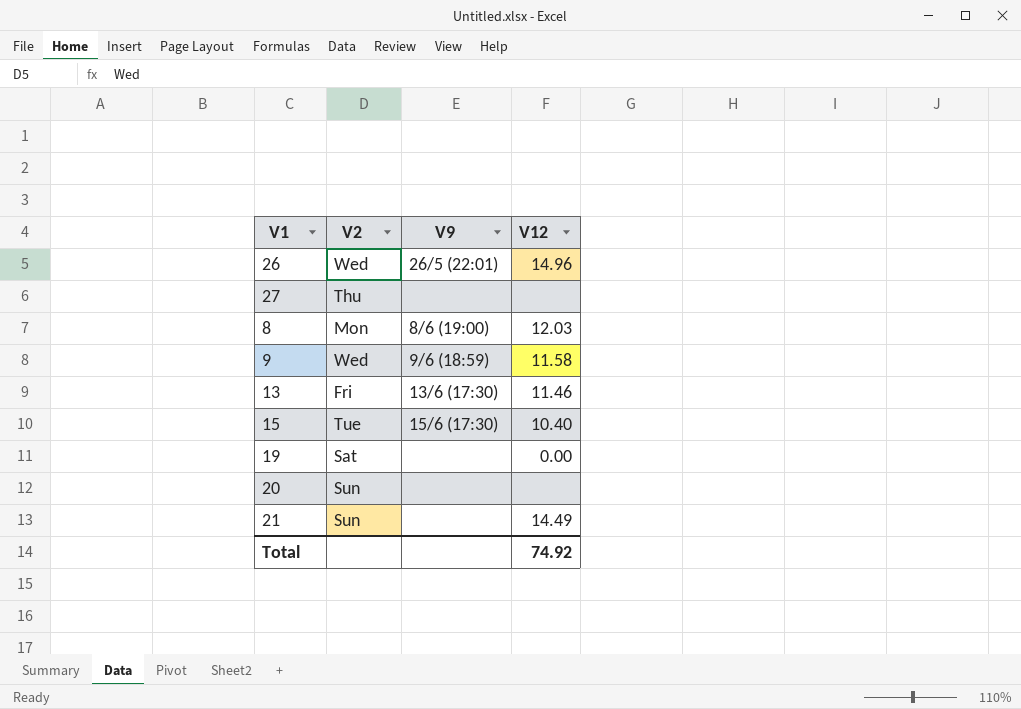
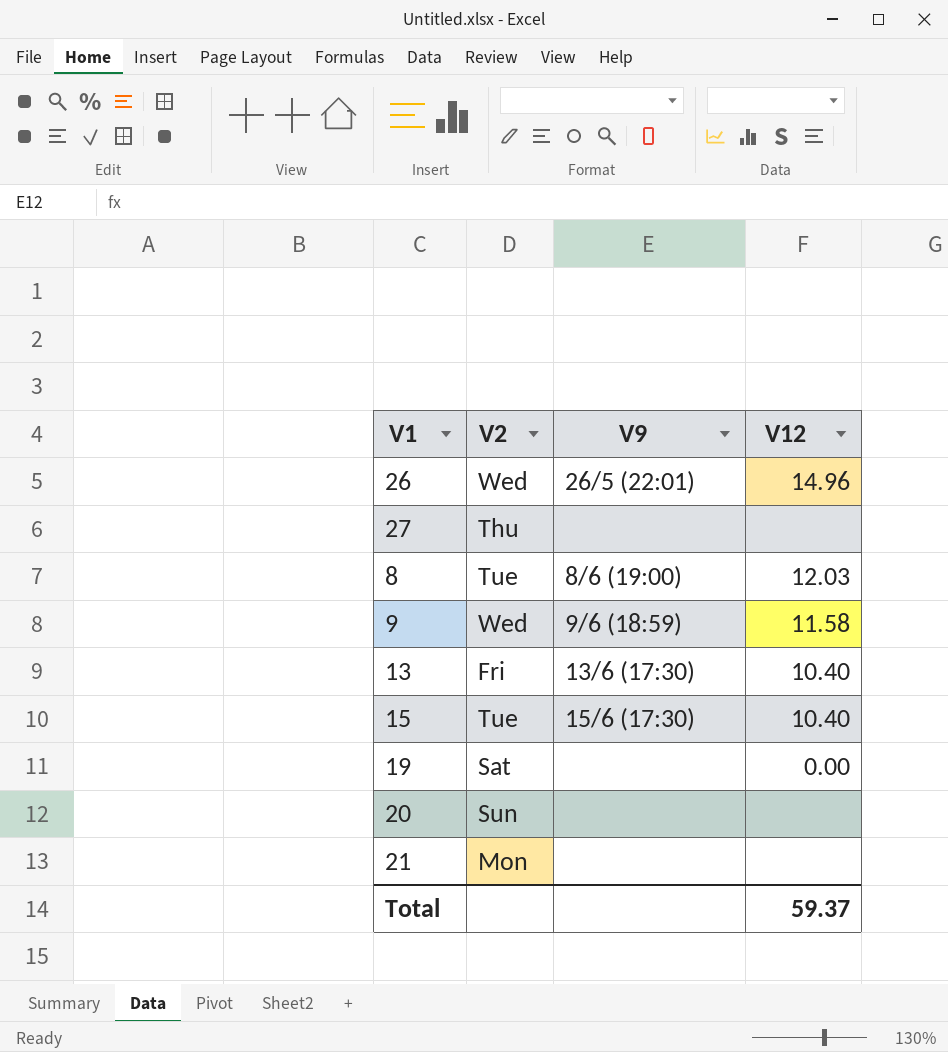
8 | V2: Mon -> Tue
13 | V12: 11.46 -> 10.40
21 | V2: Sun -> Mon
21 | V12: 14.49 -> none
Total | V12: 74.92 -> 59.37

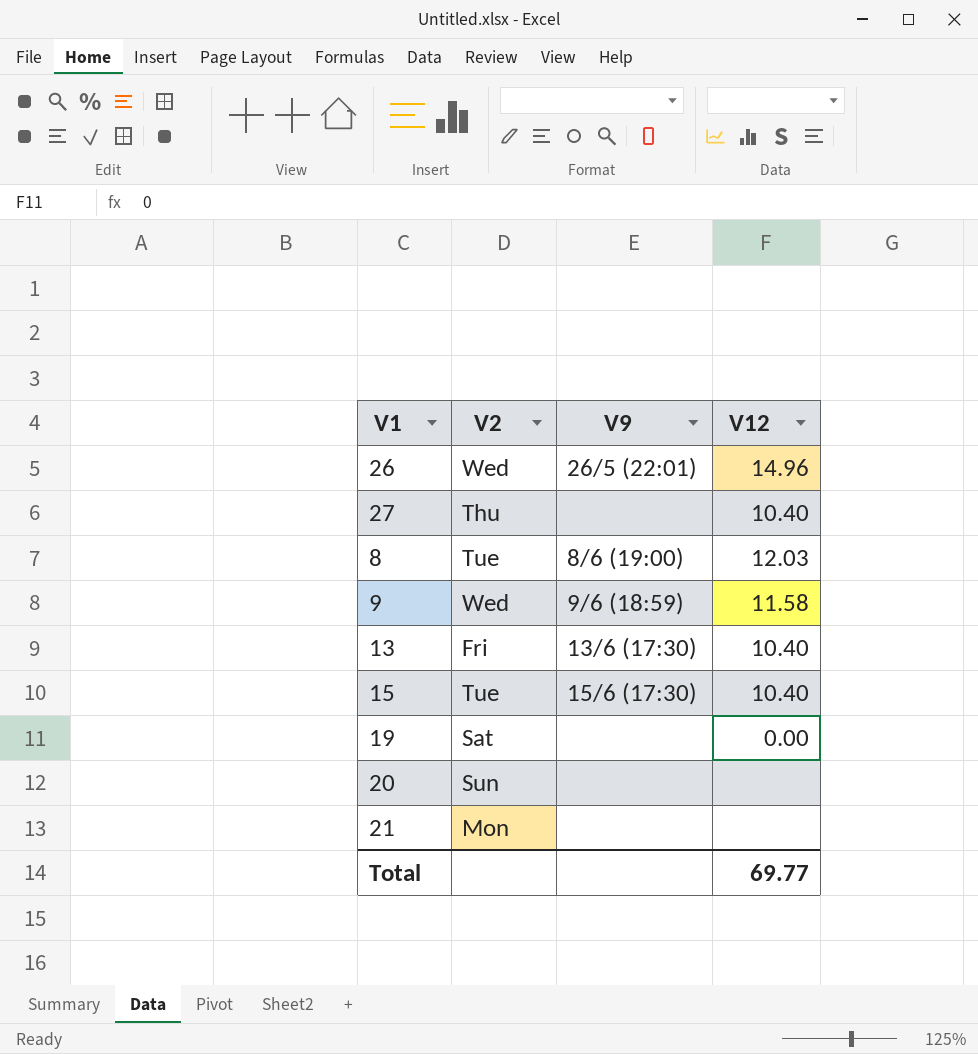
27 | V12: none -> 10.40
Total | V12: 59.37 -> 69.77

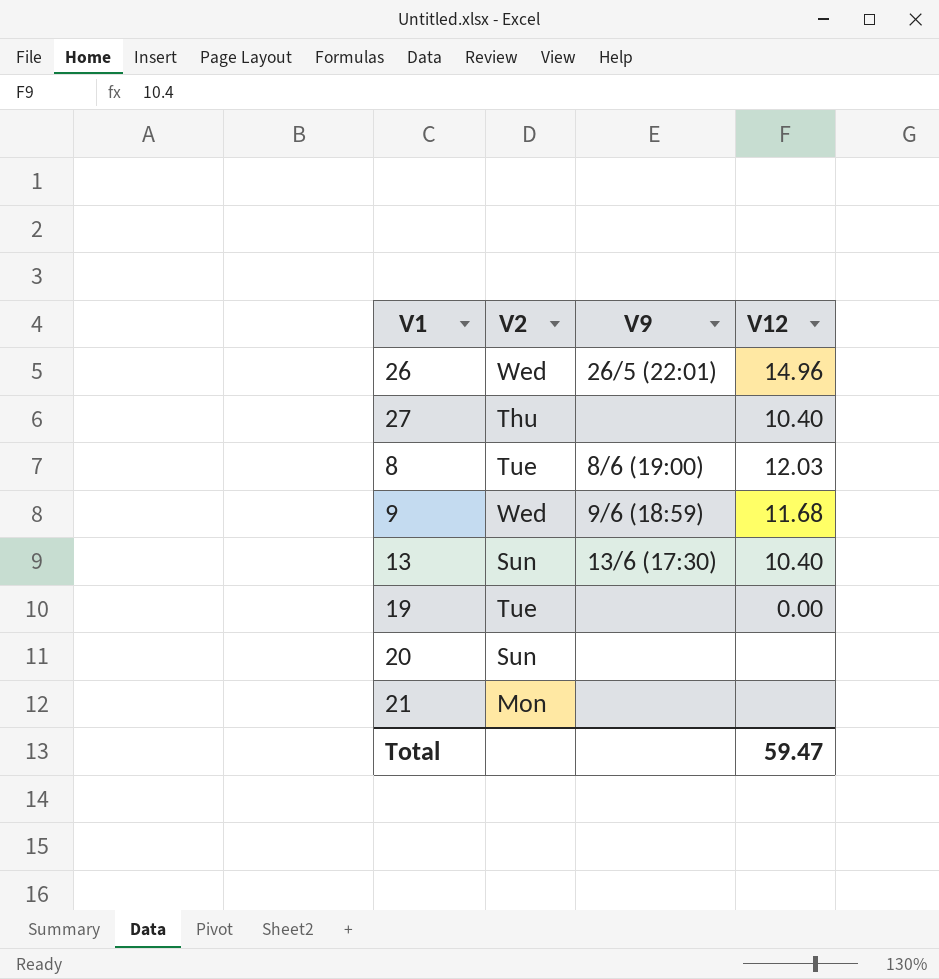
row 15: Tue | 15/6 (17:30) | 10.40 -> none
9 | V12: 11.58 -> 11.68
13 | V2: Fri -> Sun
19 | V2: Sat -> Tue
Total | V12: 69.77 -> 59.47

